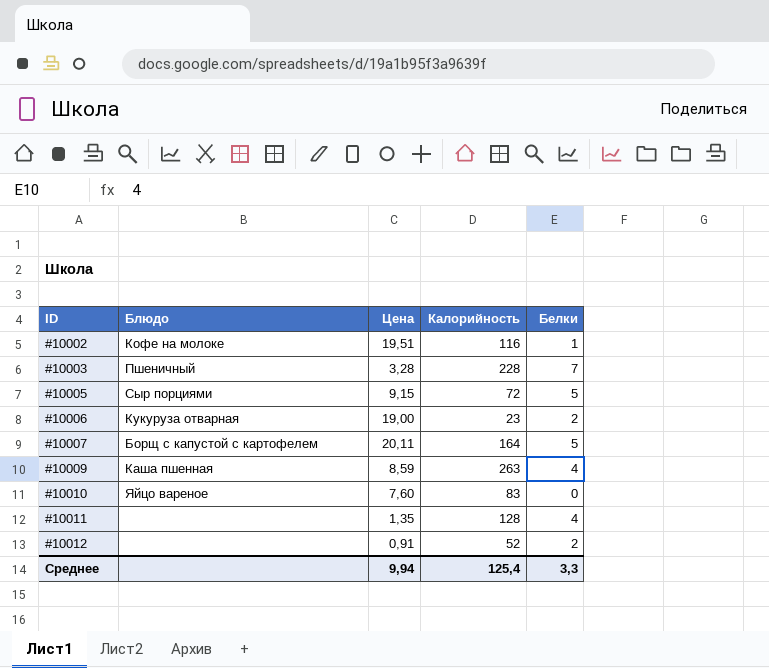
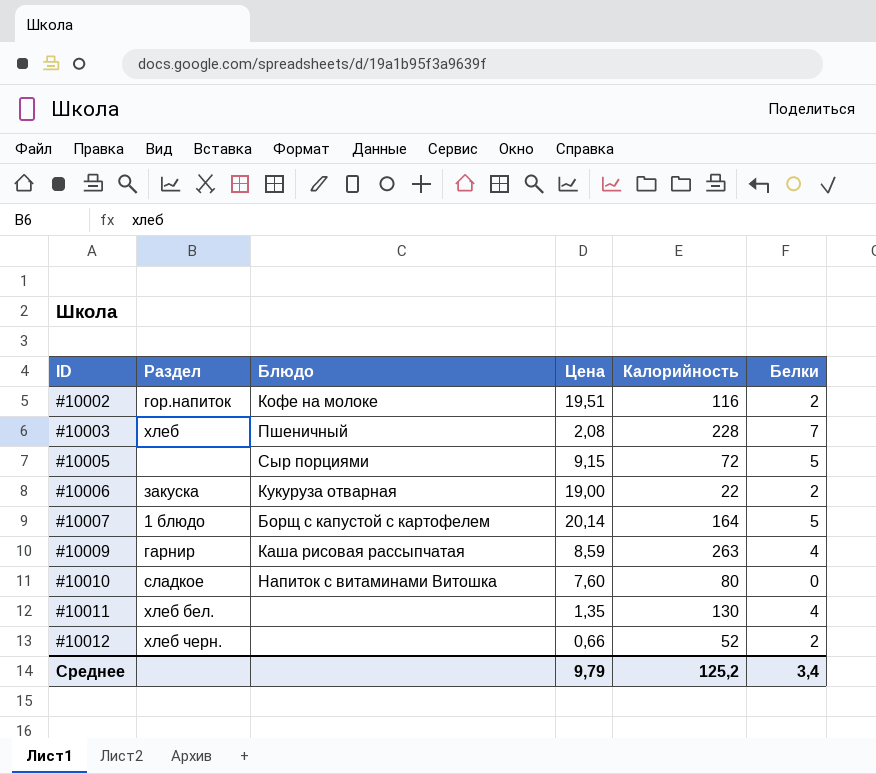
column Раздел | position: none -> 2
#10002 | Белки: 1 -> 2
#10003 | Цена: 3,28 -> 2,08
#10006 | Калорийность: 23 -> 22
#10007 | Цена: 20,11 -> 20,14
#10009 | Блюдо: Каша пшенная -> Каша рисовая рассыпчатая
#10010 | Блюдо: Яйцо вареное -> Напиток с витаминами Витошка
#10010 | Калорийность: 83 -> 80
#10011 | Калорийность: 128 -> 130
#10012 | Цена: 0,91 -> 0,66
Среднее | Цена: 9,94 -> 9,79
Среднее | Калорийность: 125,4 -> 125,2
Среднее | Белки: 3,3 -> 3,4

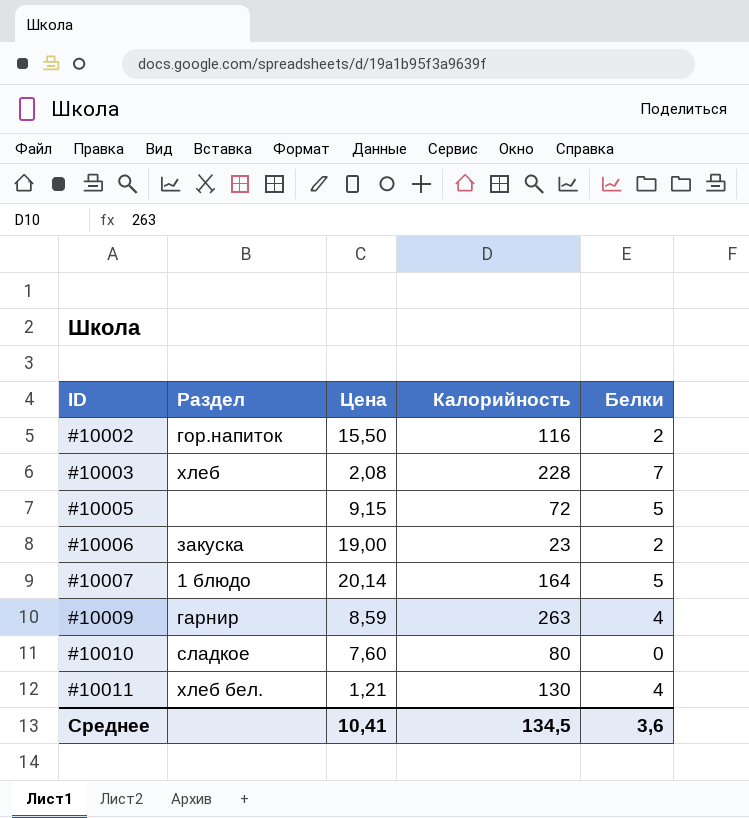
column Блюдо | position: 3 -> none
row #10012: хлеб черн. | none | 0,66 | 52 | 2 -> none
#10002 | Цена: 19,51 -> 15,50
#10006 | Калорийность: 22 -> 23
#10011 | Цена: 1,35 -> 1,21
Среднее | Цена: 9,79 -> 10,41
Среднее | Калорийность: 125,2 -> 134,5
Среднее | Белки: 3,4 -> 3,6

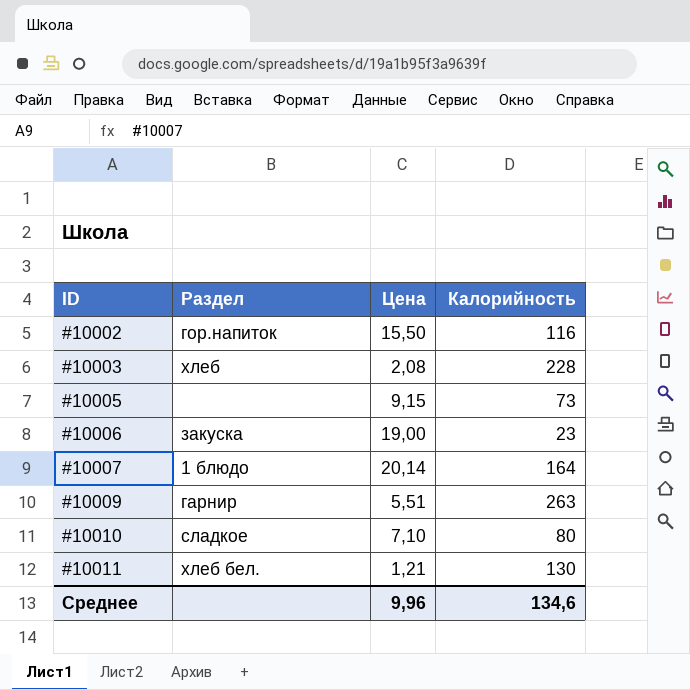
column Белки | position: 5 -> none
#10005 | Калорийность: 72 -> 73
#10009 | Цена: 8,59 -> 5,51
#10010 | Цена: 7,60 -> 7,10
Среднее | Цена: 10,41 -> 9,96
Среднее | Калорийность: 134,5 -> 134,6

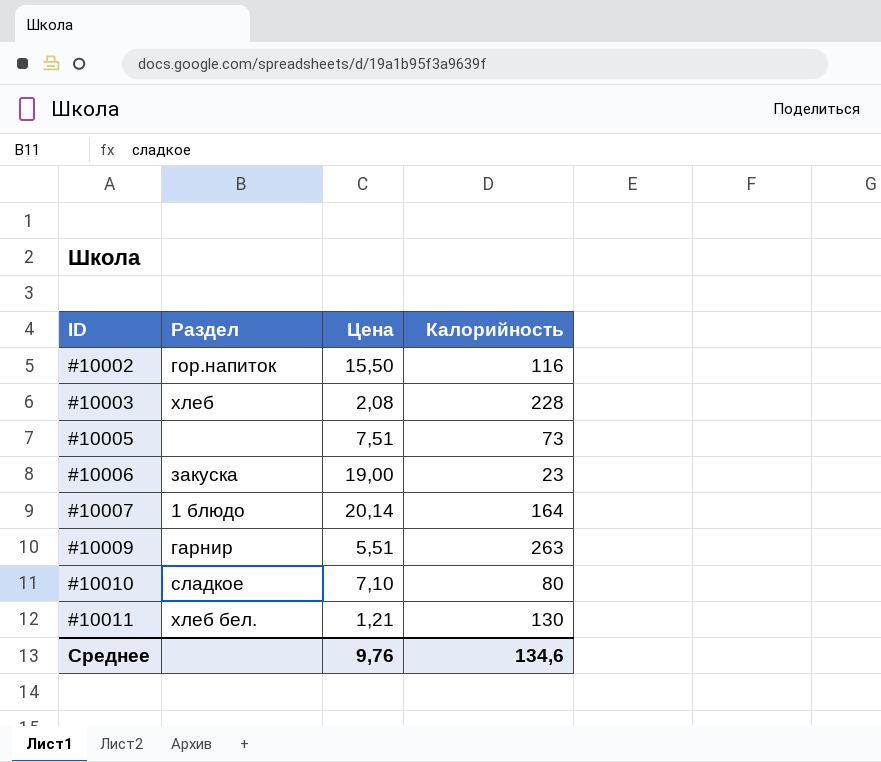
#10005 | Цена: 9,15 -> 7,51
Среднее | Цена: 9,96 -> 9,76

